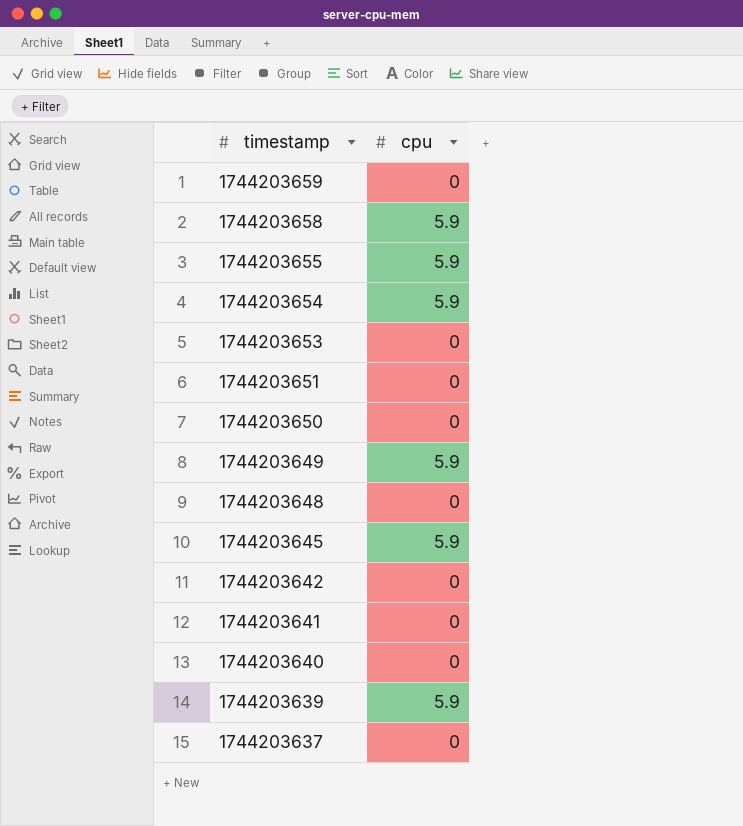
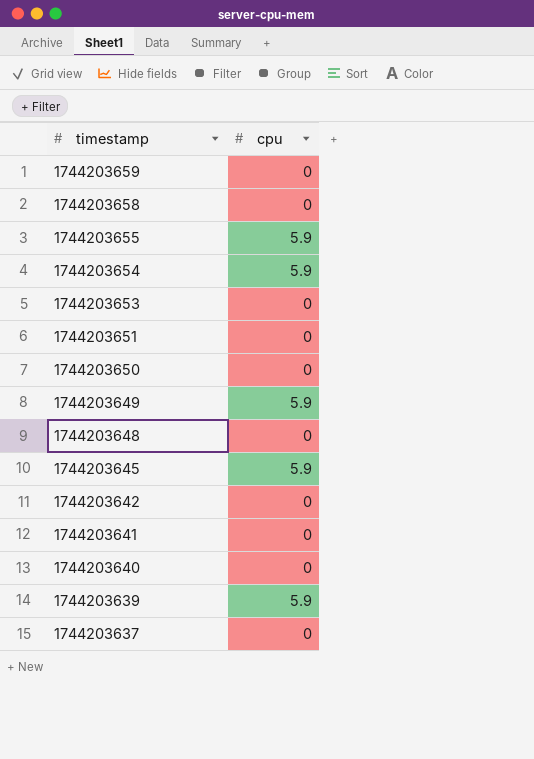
1744203658 | cpu: 5.9 -> 0

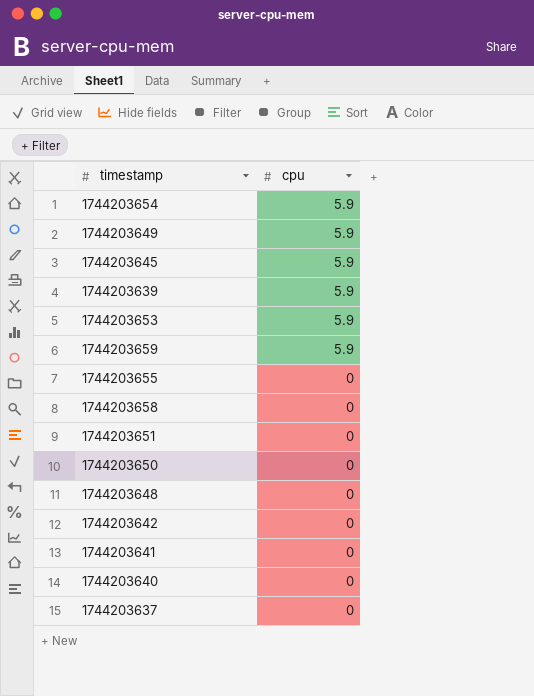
row order: timestamp descending -> cpu descending
1744203653 | cpu: 0 -> 5.9
1744203659 | cpu: 0 -> 5.9
1744203655 | cpu: 5.9 -> 0

